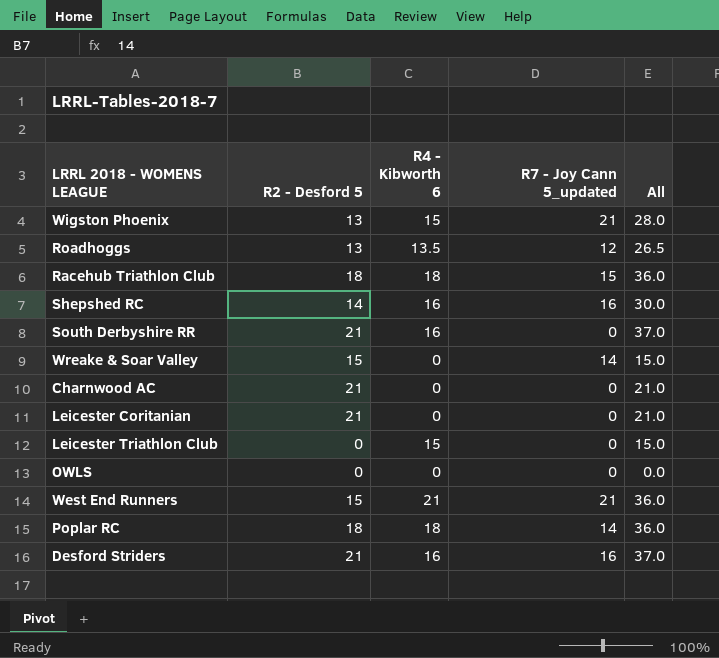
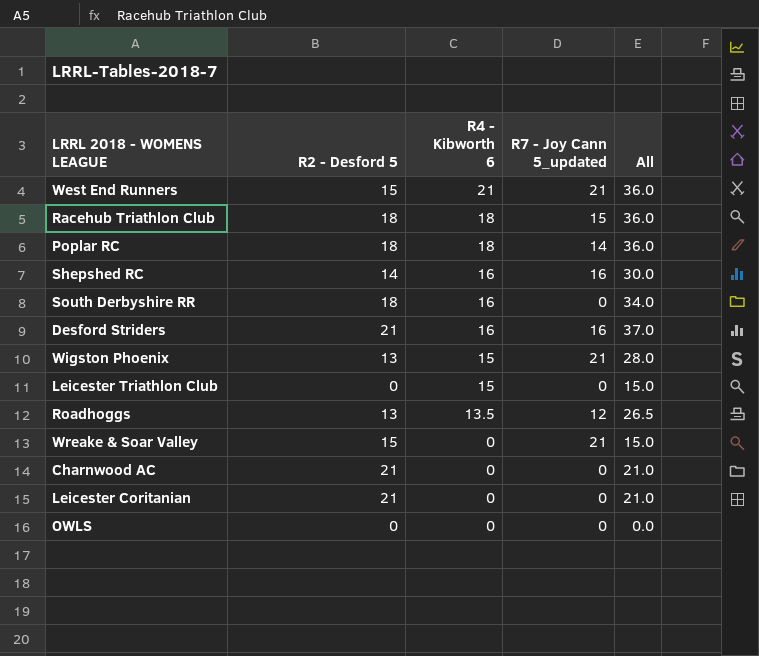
row order: none -> R4 - Kibworth 6 descending
South Derbyshire RR | R2 - Desford 5: 21 -> 18
South Derbyshire RR | All: 37.0 -> 34.0
Wreake & Soar Valley | R7 - Joy Cann 5_updated: 14 -> 21

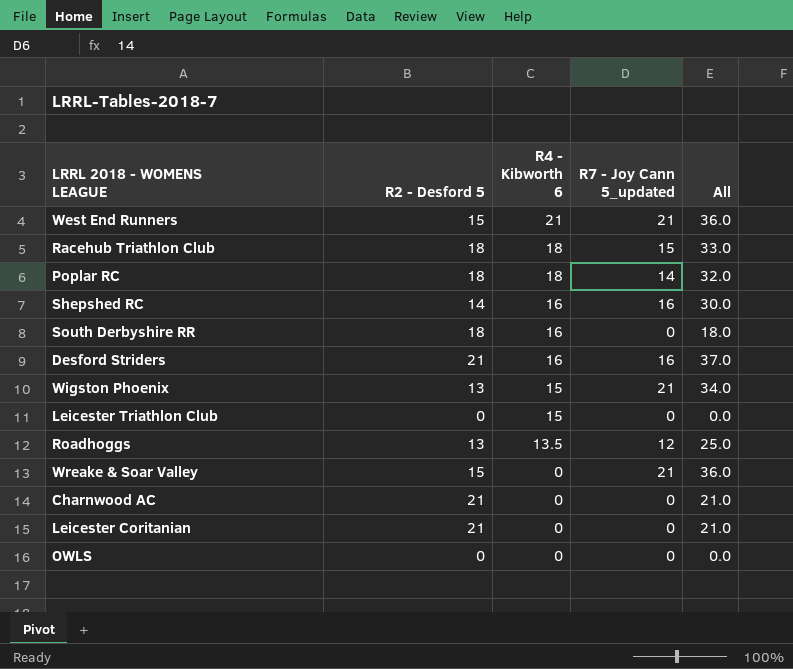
column All | formula: [R2 - Desford 5] + [R4 - Kibworth 6] -> [R2 - Desford 5] + [R7 - Joy Cann 5_updated]

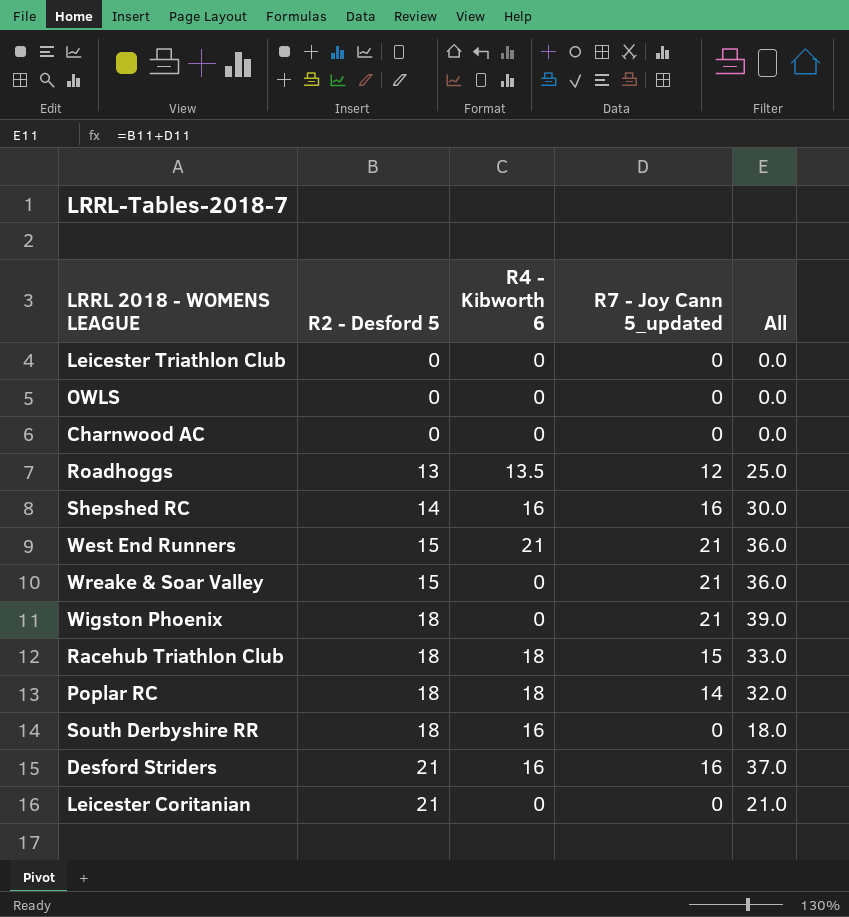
row order: R4 - Kibworth 6 descending -> R2 - Desford 5 ascending
Leicester Triathlon Club | R4 - Kibworth 6: 15 -> 0
Charnwood AC | R2 - Desford 5: 21 -> 0
Charnwood AC | All: 21.0 -> 0.0
Wigston Phoenix | R2 - Desford 5: 13 -> 18
Wigston Phoenix | R4 - Kibworth 6: 15 -> 0
Wigston Phoenix | All: 34.0 -> 39.0

